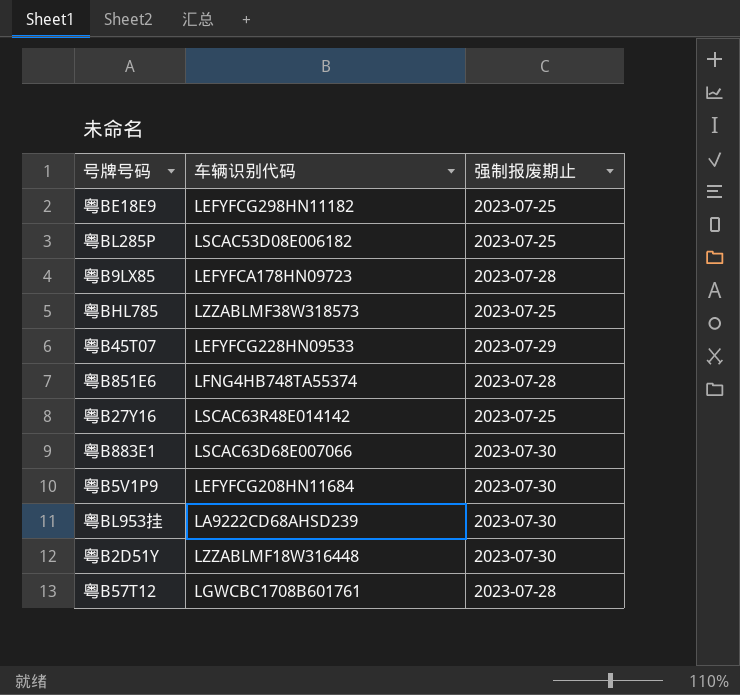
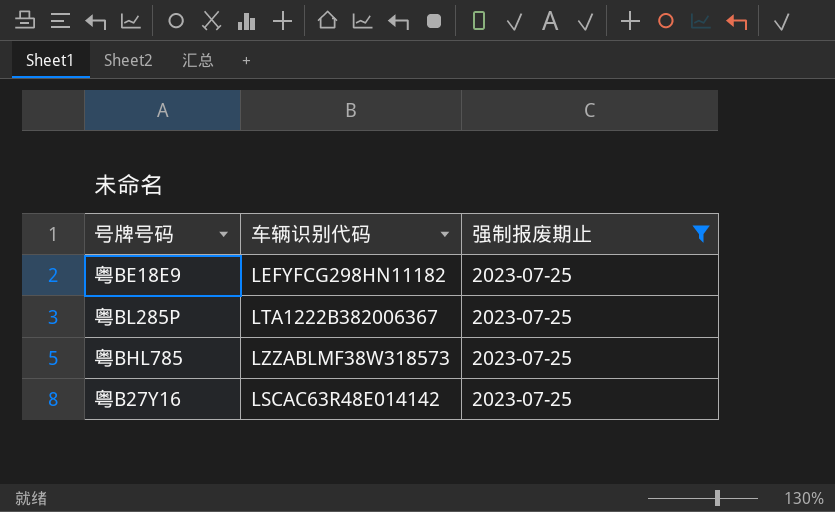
filter: none -> 强制报废期止 = 2023-07-25
粤BL285P | 车辆识别代码: LSCAC53D08E006182 -> LTA1222B382006367

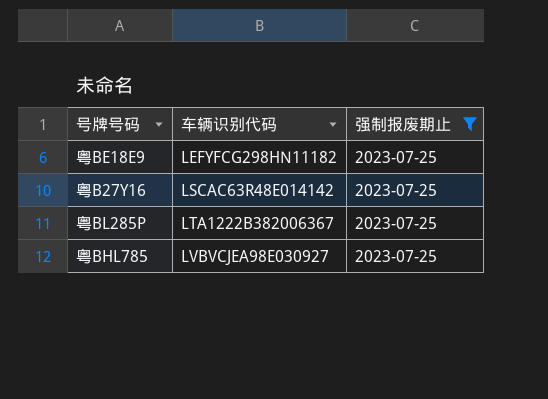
row order: none -> 车辆识别代码 ascending
粤BHL785 | 车辆识别代码: LZZABLMF38W318573 -> LVBVCJEA98E030927

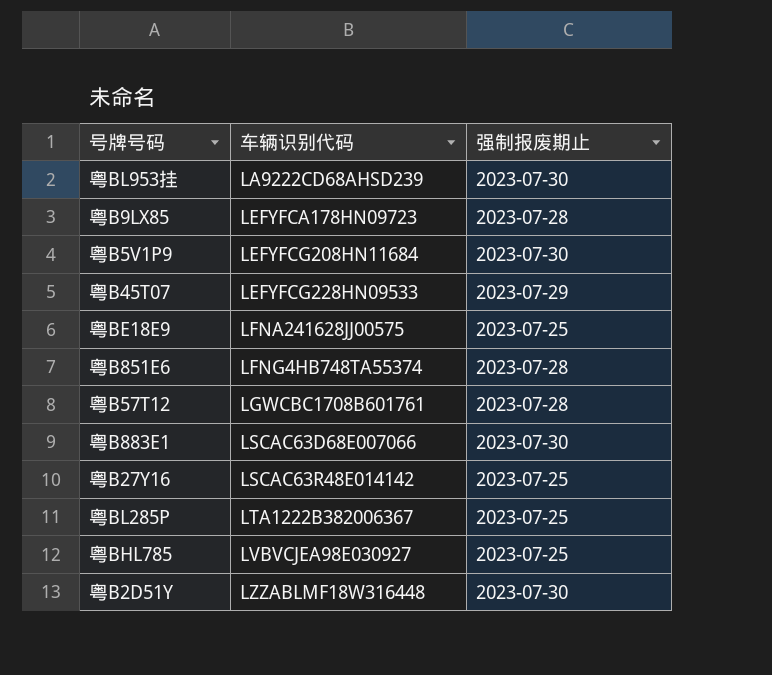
filter: 强制报废期止 = 2023-07-25 -> none
粤BE18E9 | 车辆识别代码: LEFYFCG298HN11182 -> LFNA241628JJ00575

